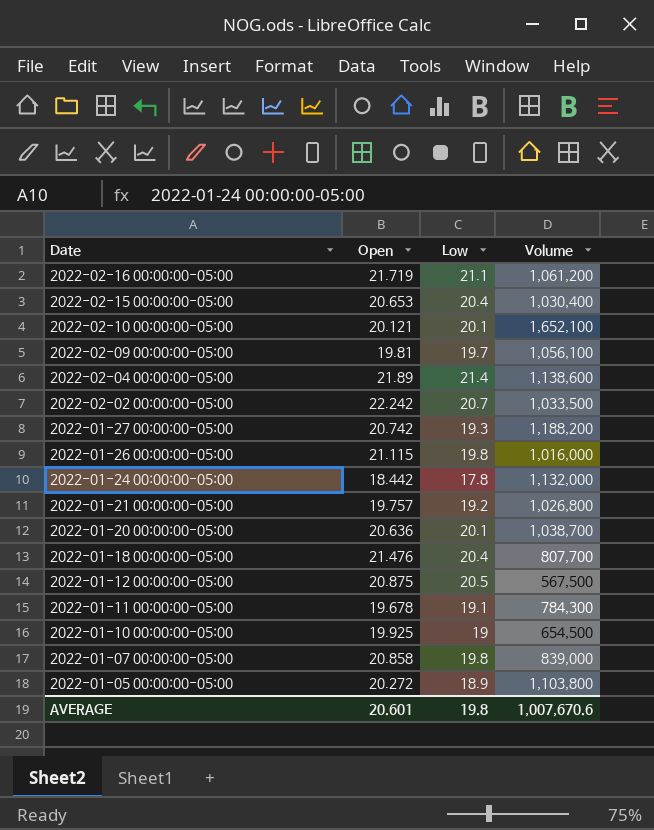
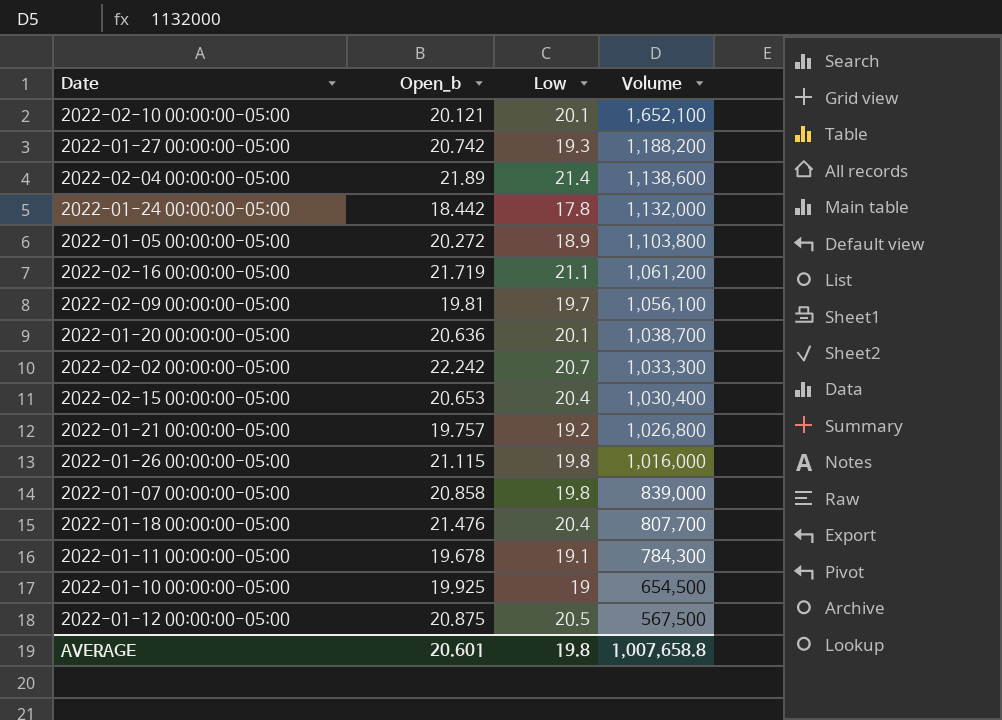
row order: Date descending -> Volume descending
column name: Open -> Open_b
2022-02-02 00:00:00-05:00 | Volume: 1,033,500 -> 1,033,300
AVERAGE | Volume: 1,007,670.6 -> 1,007,658.8

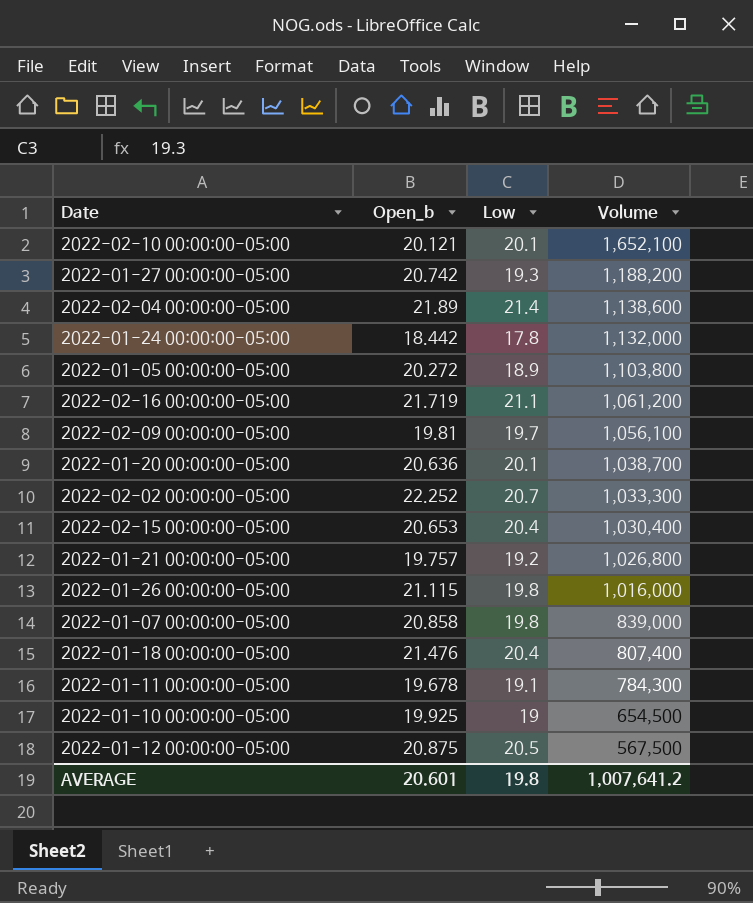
2022-02-02 00:00:00-05:00 | Open_b: 22.242 -> 22.252
2022-01-18 00:00:00-05:00 | Volume: 807,700 -> 807,400
AVERAGE | Volume: 1,007,658.8 -> 1,007,641.2

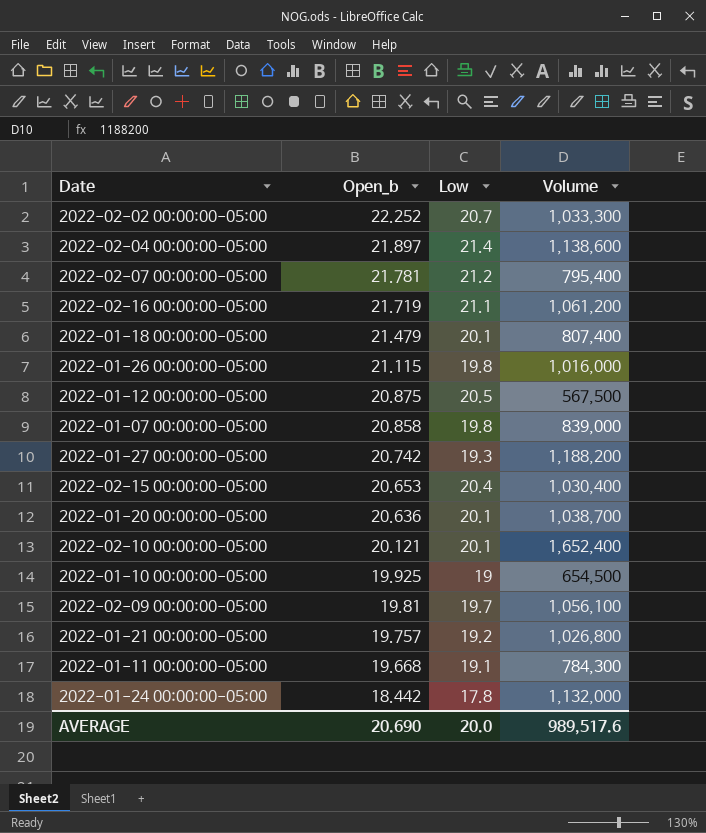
row order: Volume descending -> Open_b descending
row 2022-01-05 00:00:00-05:00: 20.272 | 18.9 | 1,103,800 -> none
2022-02-04 00:00:00-05:00 | Open_b: 21.89 -> 21.897
row 2022-02-07 00:00:00-05:00: none -> 21.781 | 21.2 | 795,400
2022-01-18 00:00:00-05:00 | Open_b: 21.476 -> 21.479
2022-01-18 00:00:00-05:00 | Low: 20.4 -> 20.1
2022-02-10 00:00:00-05:00 | Volume: 1,652,100 -> 1,652,400
2022-01-11 00:00:00-05:00 | Open_b: 19.678 -> 19.668
AVERAGE | Open_b: 20.601 -> 20.690
AVERAGE | Low: 19.8 -> 20.0
AVERAGE | Volume: 1,007,641.2 -> 989,517.6

